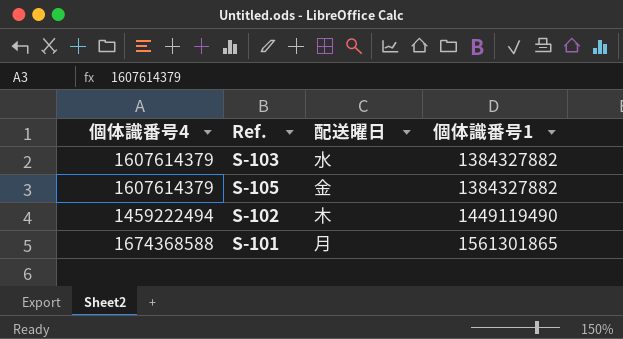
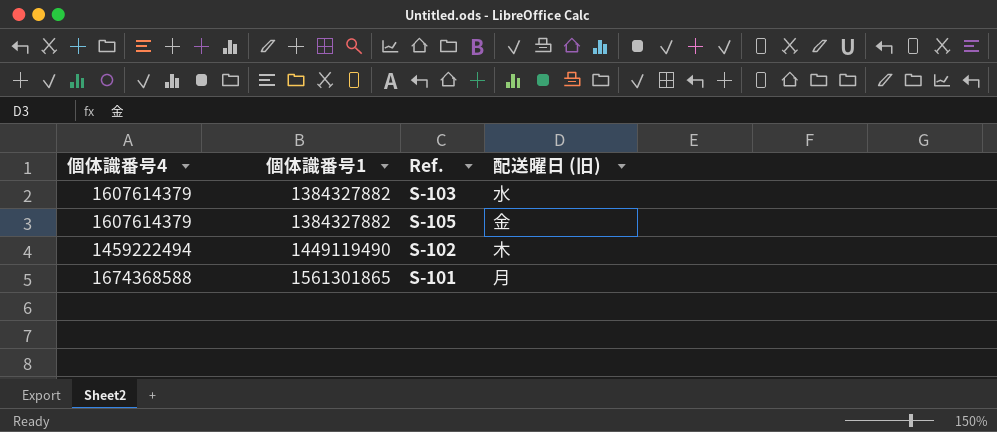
column 個体識番号1 | position: 4 -> 2
column name: 配送曜日 -> 配送曜日 (旧)

